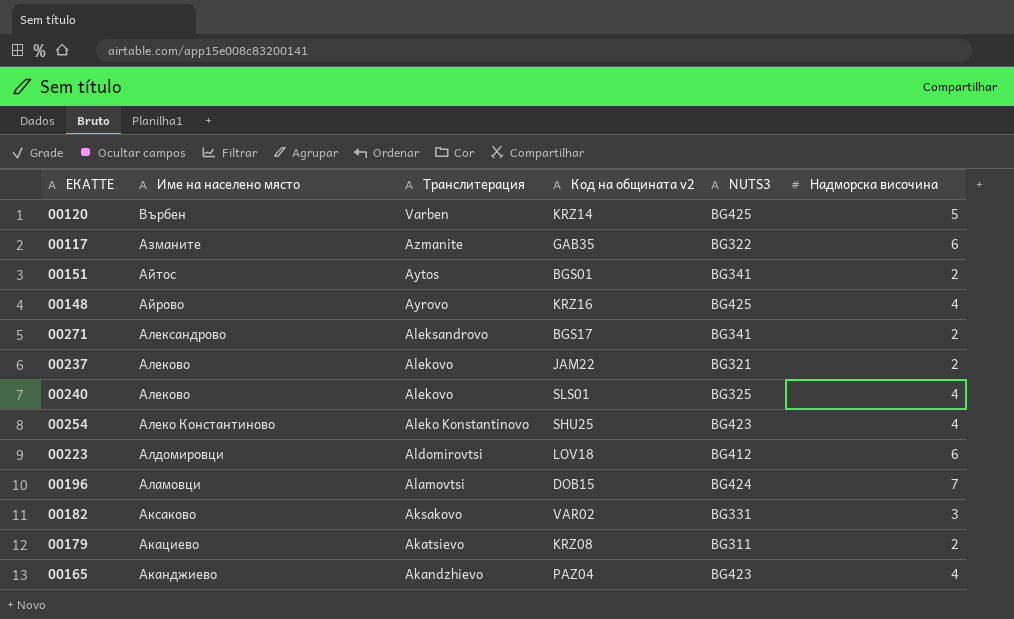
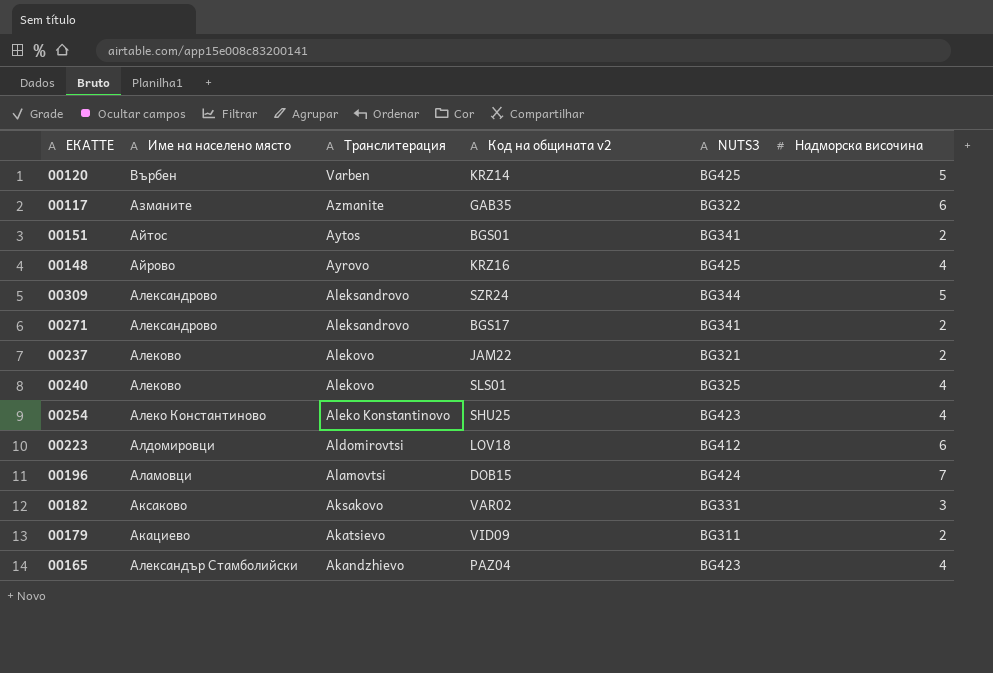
row 00309: none -> Александрово | Aleksandrovo | SZR24 | BG344 | 5
00179 | Код на общината v2: KRZ08 -> VID09
00165 | Име на населено място: Аканджиево -> Александър Стамболийски

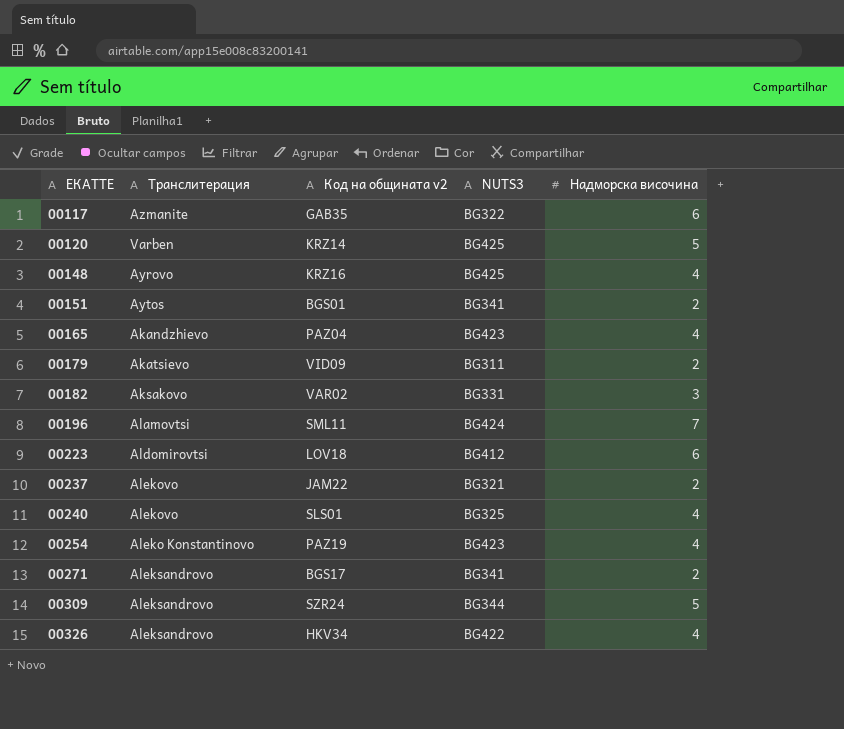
row order: Транслитерация descending -> ЕКАТТЕ ascending
column Име на населено място | position: 2 -> none
00196 | Код на общината v2: DOB15 -> SML11
00254 | Код на общината v2: SHU25 -> PAZ19
row 00326: none -> Aleksandrovo | HKV34 | BG422 | 4

